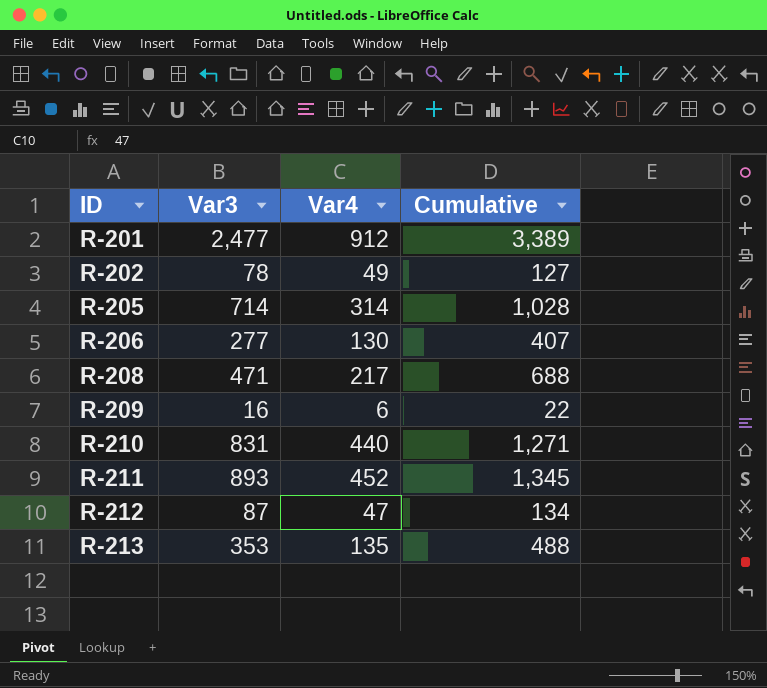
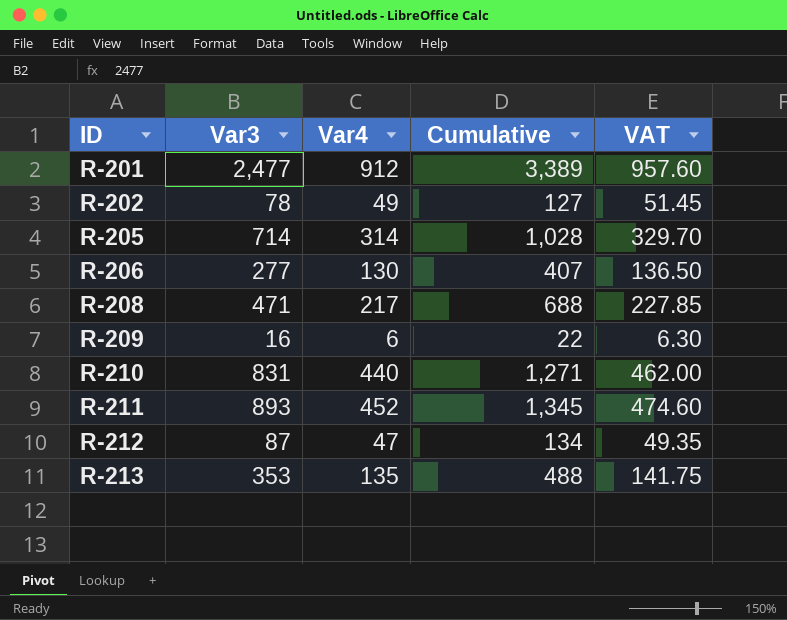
column VAT | formula: none -> [Var4] * 1.05

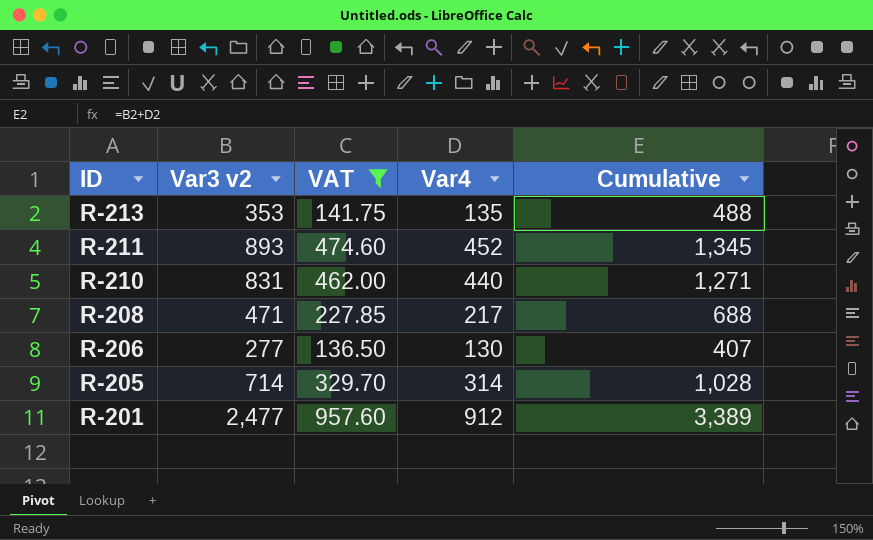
filter: none -> VAT >= 136.50
row order: ID ascending -> ID descending
column name: Var3 -> Var3 v2
column VAT | position: 5 -> 3

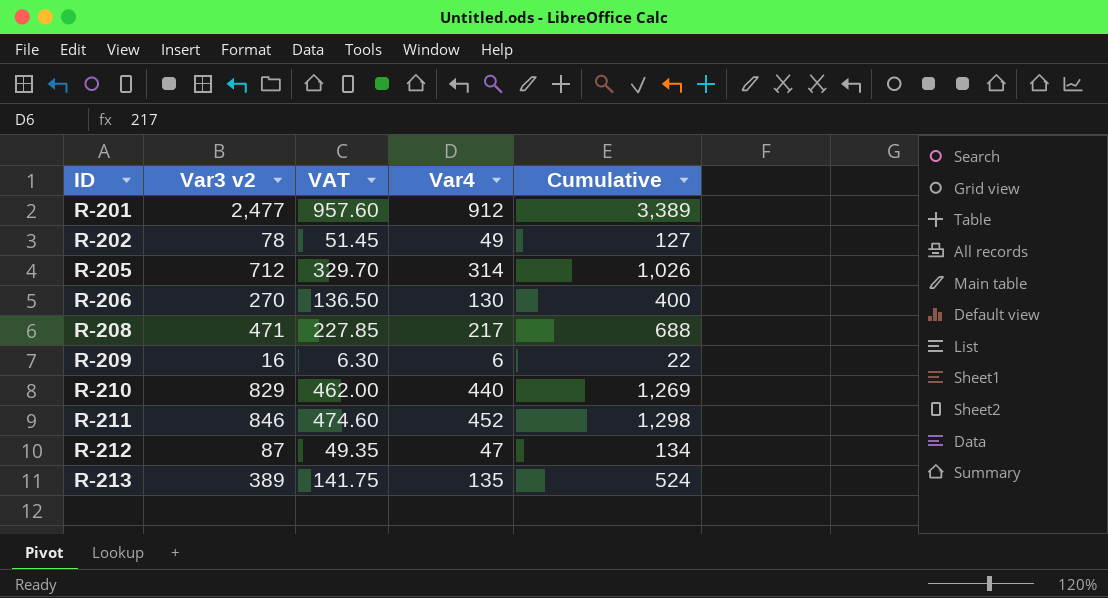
filter: VAT >= 136.50 -> none
row order: ID descending -> ID ascending
R-205 | Var3 v2: 714 -> 712
R-205 | Cumulative: 1,028 -> 1,026
R-206 | Var3 v2: 277 -> 270
R-206 | Cumulative: 407 -> 400
R-210 | Var3 v2: 831 -> 829
R-210 | Cumulative: 1,271 -> 1,269
R-211 | Var3 v2: 893 -> 846
R-211 | Cumulative: 1,345 -> 1,298
R-213 | Var3 v2: 353 -> 389
R-213 | Cumulative: 488 -> 524

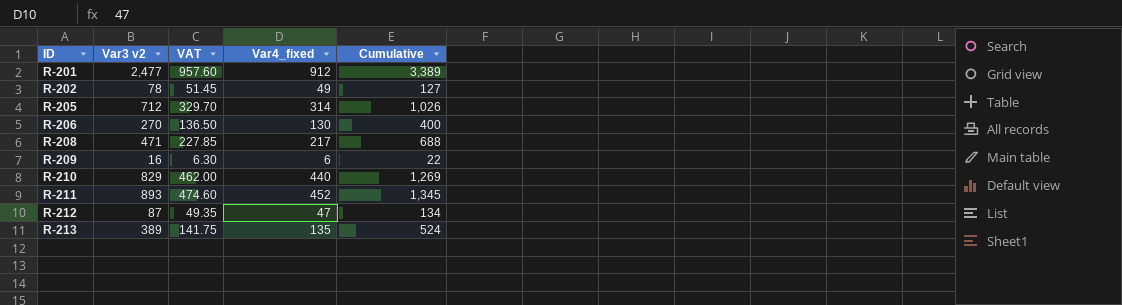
column name: Var4 -> Var4_fixed
R-211 | Var3 v2: 846 -> 893
R-211 | Cumulative: 1,298 -> 1,345

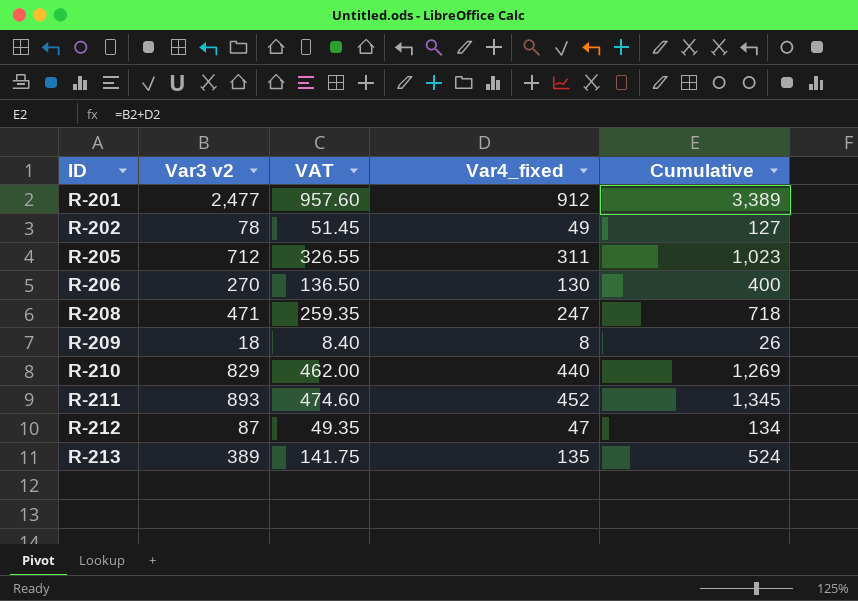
R-205 | VAT: 329.70 -> 326.55
R-205 | Var4_fixed: 314 -> 311
R-205 | Cumulative: 1,026 -> 1,023
R-208 | VAT: 227.85 -> 259.35
R-208 | Var4_fixed: 217 -> 247
R-208 | Cumulative: 688 -> 718
R-209 | Var3 v2: 16 -> 18
R-209 | VAT: 6.30 -> 8.40
R-209 | Var4_fixed: 6 -> 8
R-209 | Cumulative: 22 -> 26

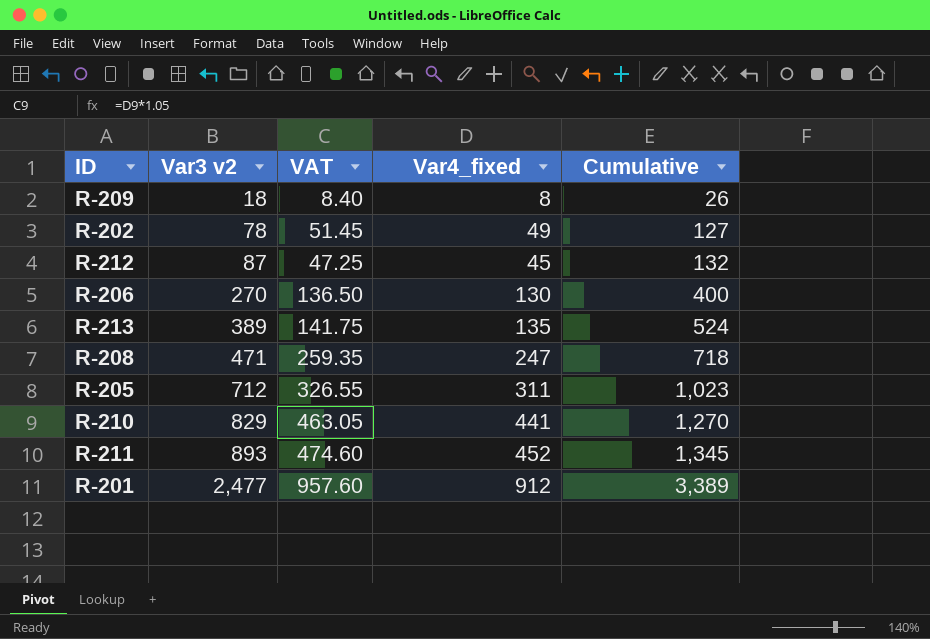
row order: ID ascending -> Var3 v2 ascending
R-212 | VAT: 49.35 -> 47.25
R-212 | Var4_fixed: 47 -> 45
R-212 | Cumulative: 134 -> 132
R-210 | VAT: 462.00 -> 463.05
R-210 | Var4_fixed: 440 -> 441
R-210 | Cumulative: 1,269 -> 1,270

